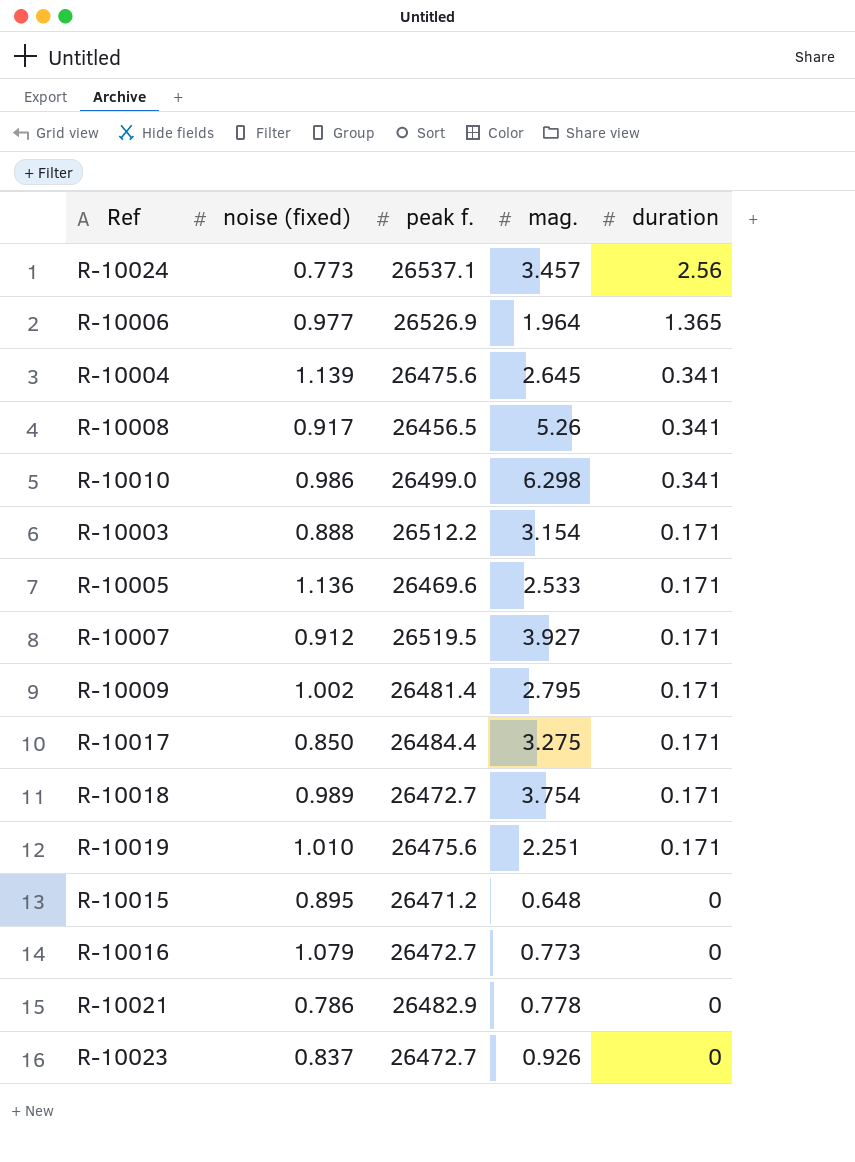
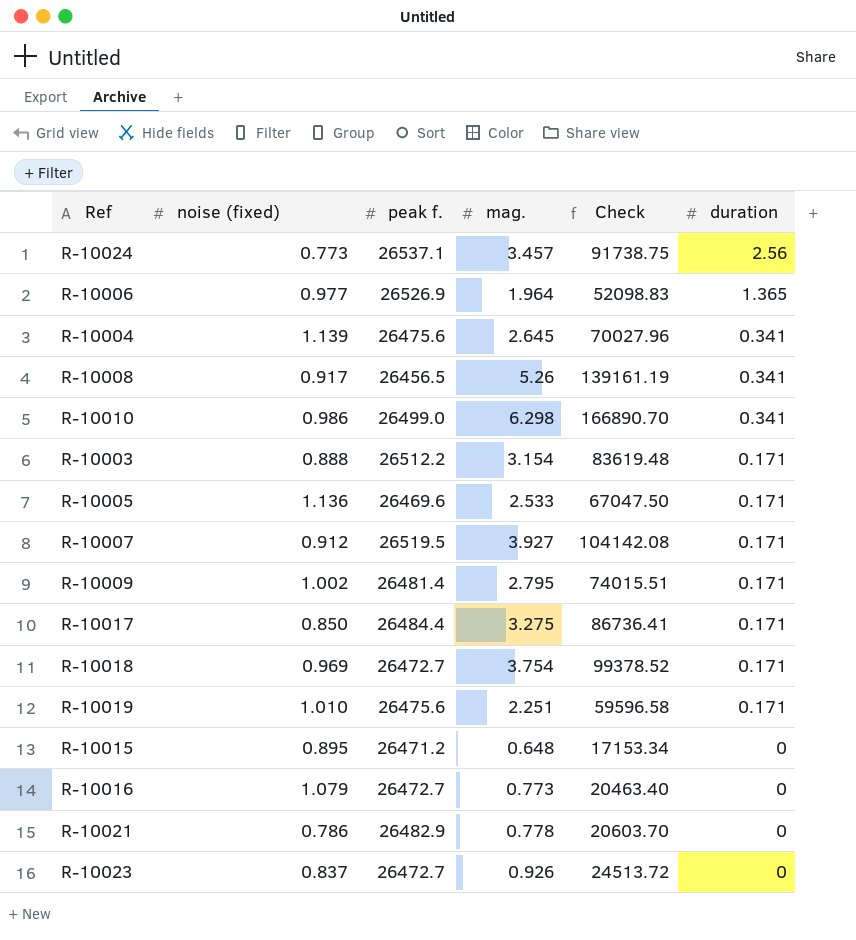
column Check | formula: none -> [peak f.] * [mag.]
R-10018 | noise (fixed): 0.989 -> 0.969

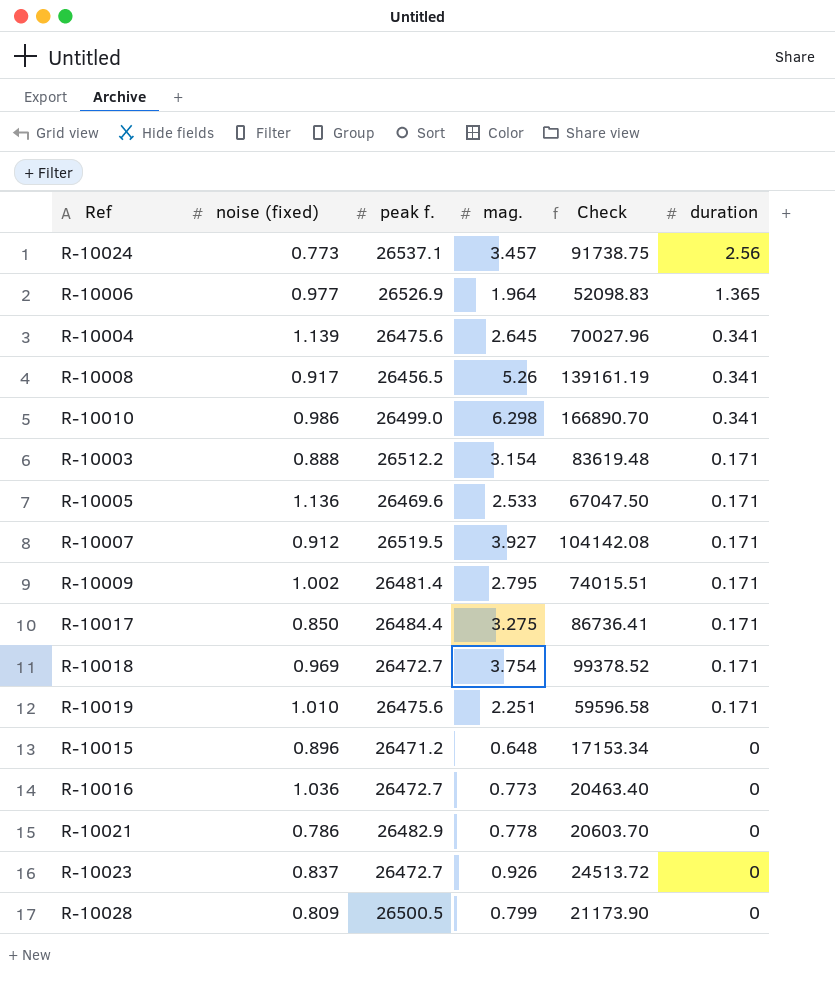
R-10015 | noise (fixed): 0.895 -> 0.896
R-10016 | noise (fixed): 1.079 -> 1.036
row R-10028: none -> 0.809 | 26500.5 | 0.799 | 21173.90 | 0

